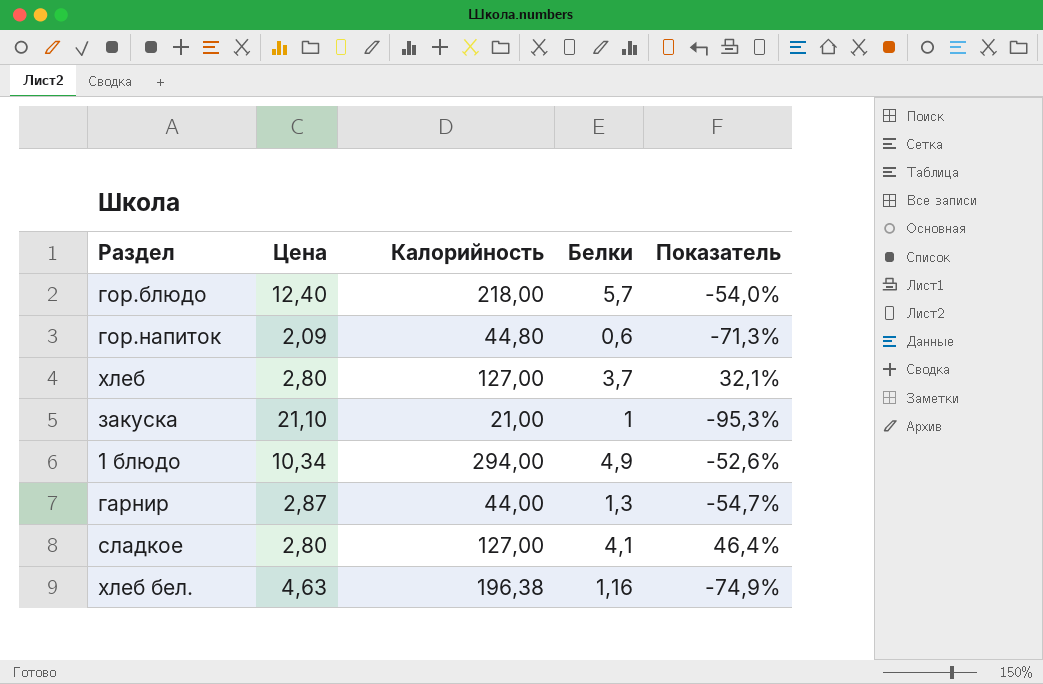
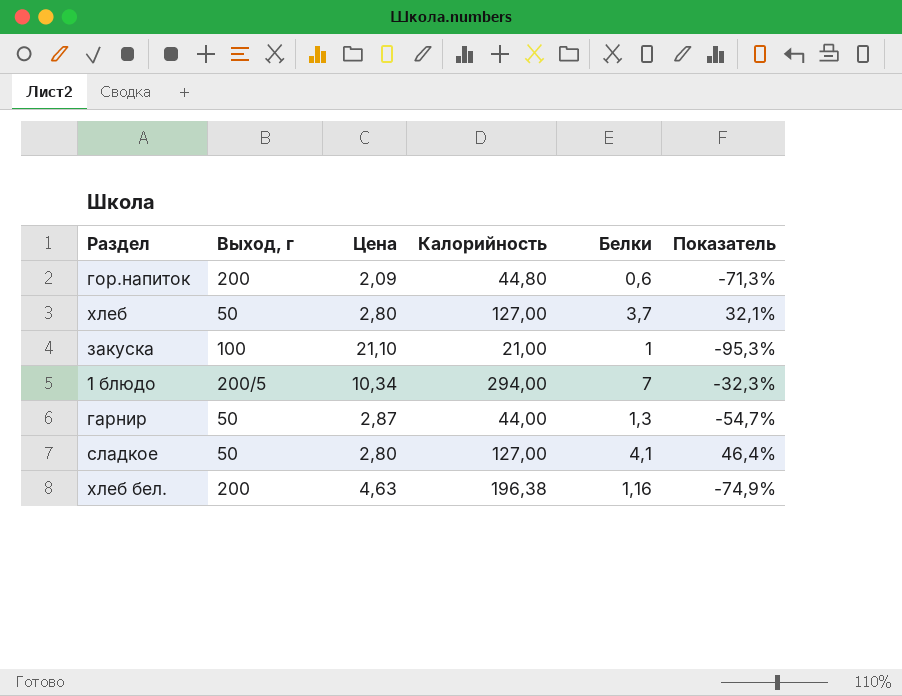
column Выход, г | position: none -> 2
row гор.блюдо: 12,40 | 218,00 | 5,7 | -54,0% -> none
1 блюдо | Белки: 4,9 -> 7
1 блюдо | Показатель: -52,6% -> -32,3%

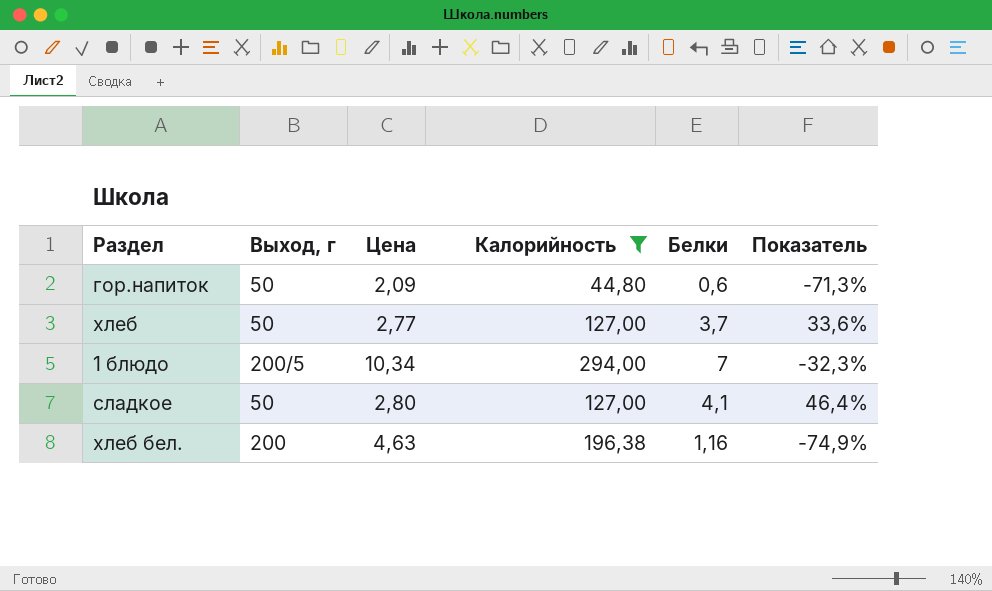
filter: none -> Калорийность >= 44,80
гор.напиток | Выход, г: 200 -> 50
хлеб | Цена: 2,80 -> 2,77
хлеб | Показатель: 32,1% -> 33,6%

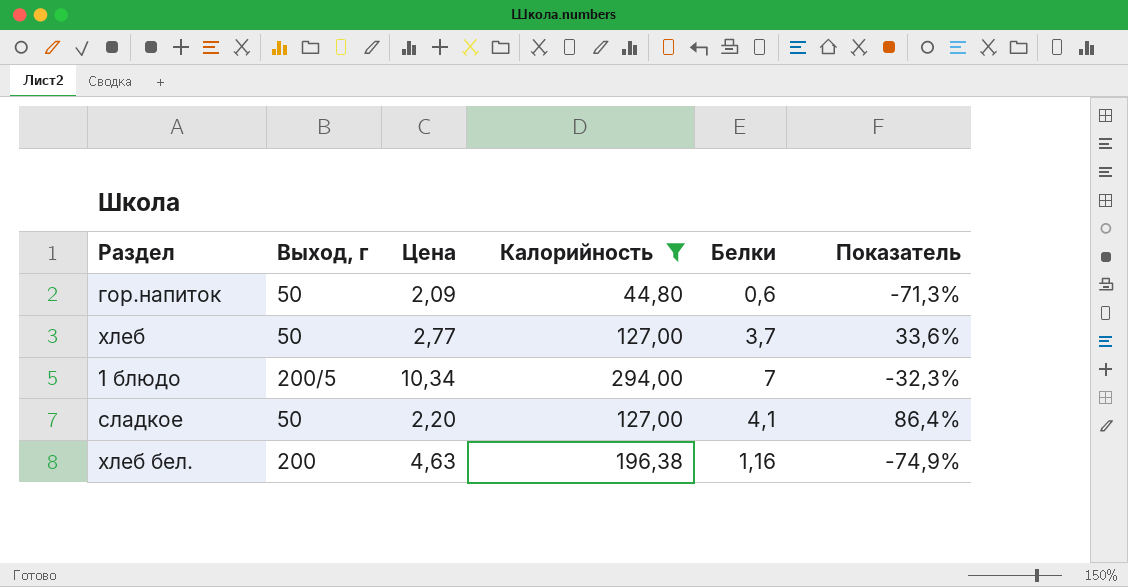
сладкое | Цена: 2,80 -> 2,20
сладкое | Показатель: 46,4% -> 86,4%

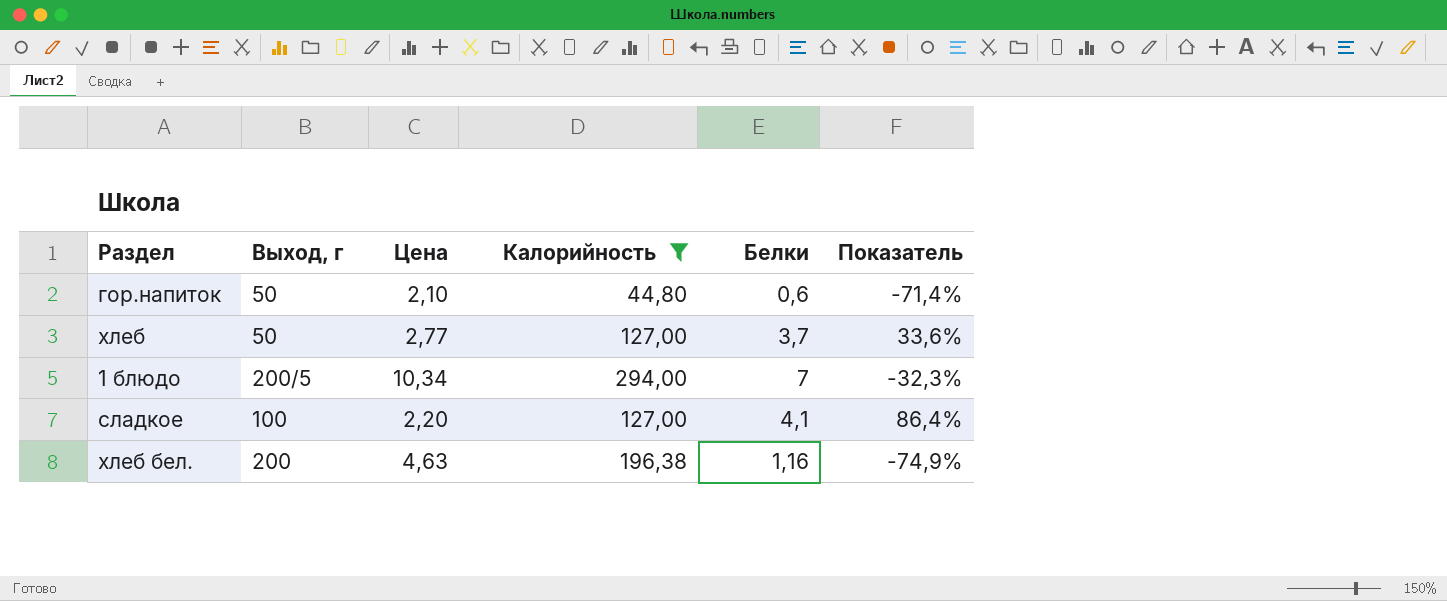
гор.напиток | Цена: 2,09 -> 2,10
гор.напиток | Показатель: -71,3% -> -71,4%
сладкое | Выход, г: 50 -> 100

